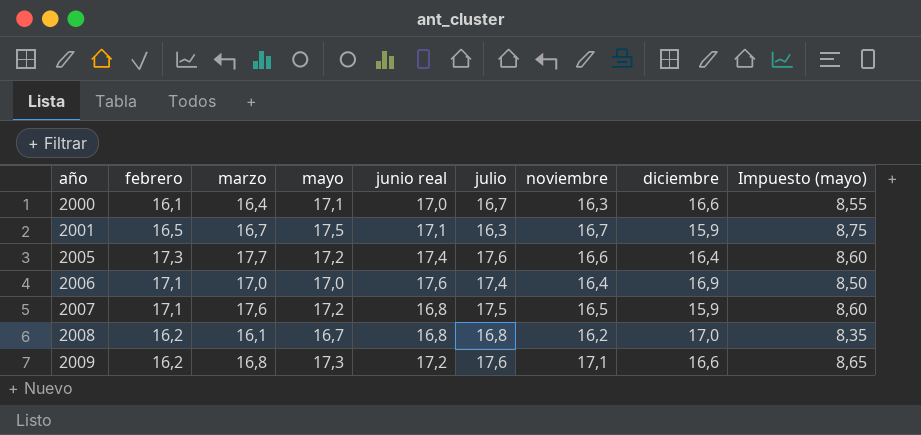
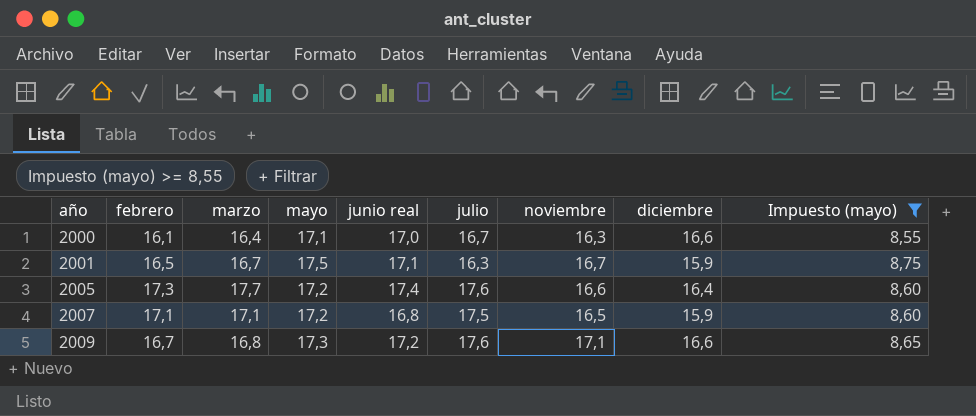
filter: none -> Impuesto (mayo) >= 8,55
2007 | marzo: 17,6 -> 17,1
2009 | febrero: 16,2 -> 16,7

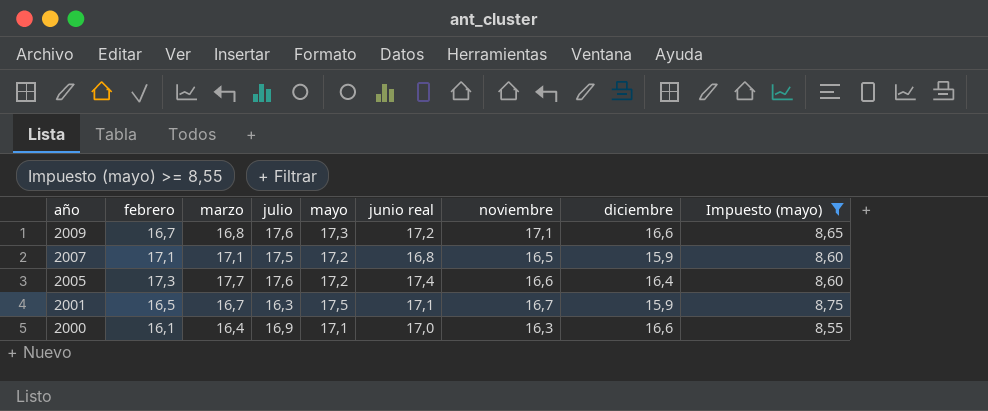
row order: año ascending -> año descending
column julio | position: 6 -> 4
2000 | julio: 16,7 -> 16,9

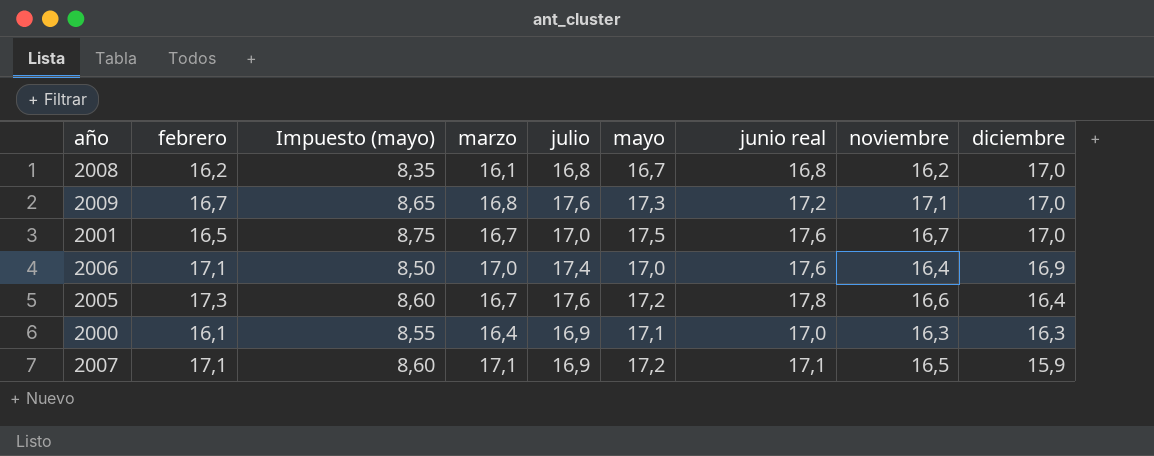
filter: Impuesto (mayo) >= 8,55 -> none
row order: año descending -> diciembre descending
column Impuesto (mayo) | position: 9 -> 3
2009 | diciembre: 16,6 -> 17,0
2001 | julio: 16,3 -> 17,0
2001 | junio real: 17,1 -> 17,6
2001 | diciembre: 15,9 -> 17,0
2005 | marzo: 17,7 -> 16,7
2005 | junio real: 17,4 -> 17,8
2000 | diciembre: 16,6 -> 16,3
2007 | julio: 17,5 -> 16,9
2007 | junio real: 16,8 -> 17,1

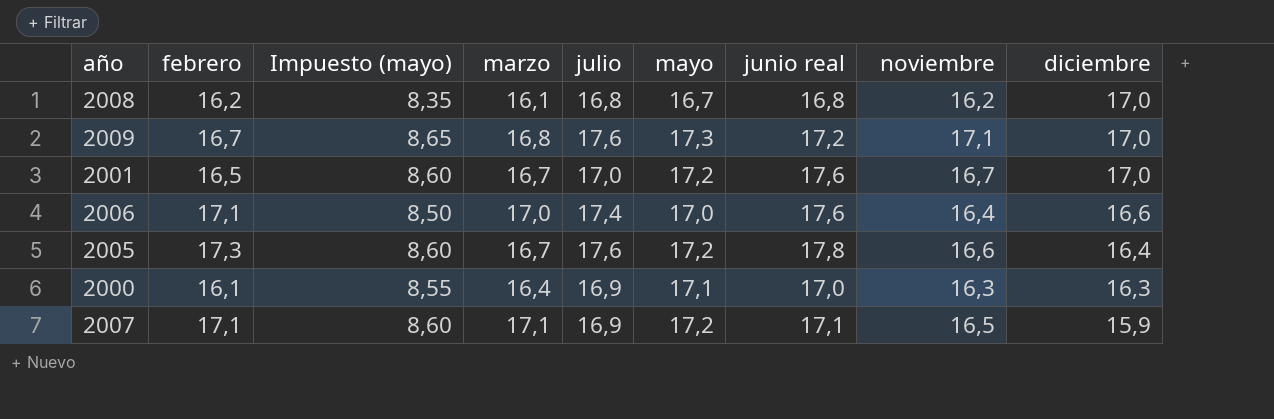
2001 | Impuesto (mayo): 8,75 -> 8,60
2001 | mayo: 17,5 -> 17,2
2006 | diciembre: 16,9 -> 16,6

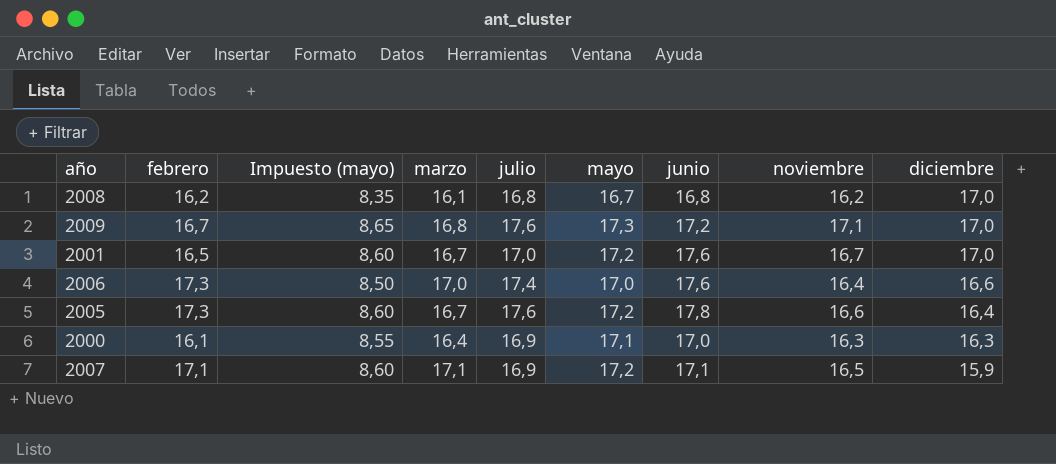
column name: junio real -> junio
2006 | febrero: 17,1 -> 17,3

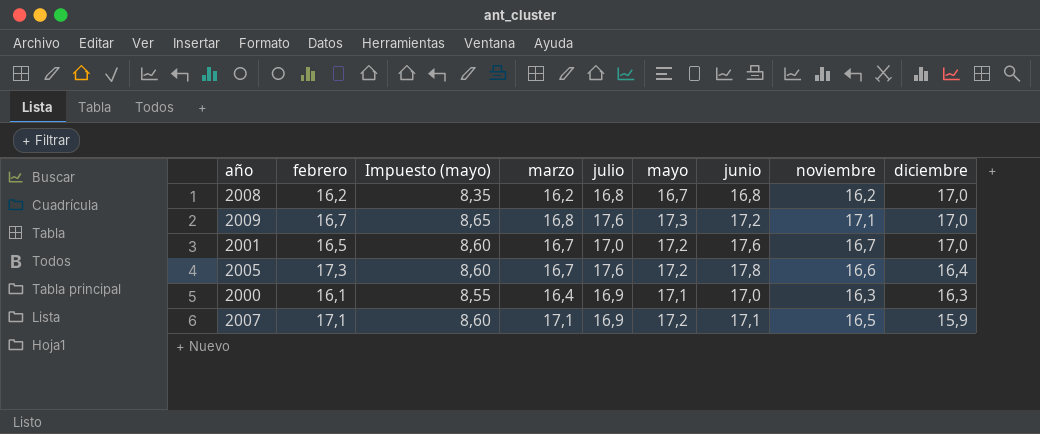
row 2006: 17,3 | 8,50 | 17,0 | 17,4 | 17,0 | 17,6 | 16,4 | 16,6 -> none
2008 | marzo: 16,1 -> 16,2

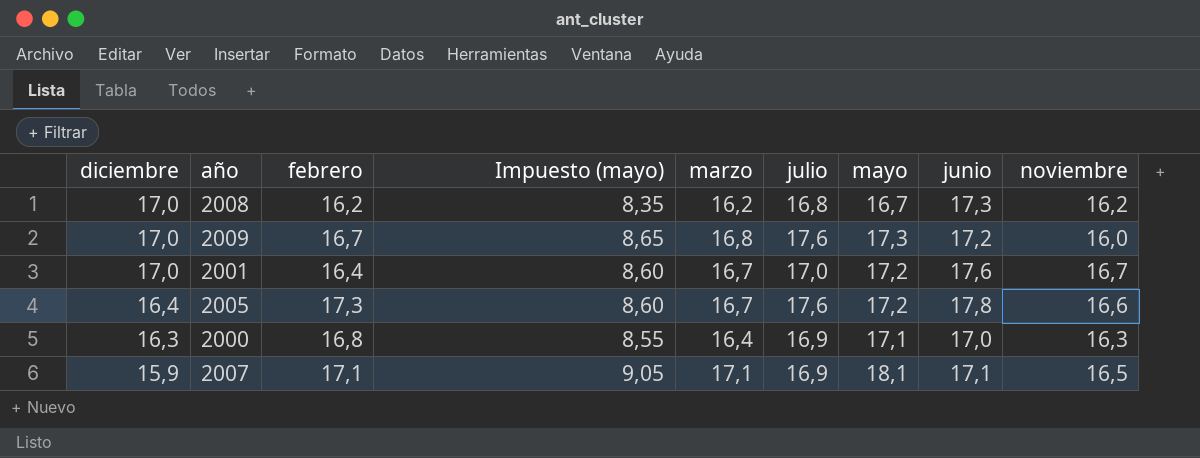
column diciembre | position: 9 -> 1
2008 | junio: 16,8 -> 17,3
2009 | noviembre: 17,1 -> 16,0
2001 | febrero: 16,5 -> 16,4
2000 | febrero: 16,1 -> 16,8
2007 | Impuesto (mayo): 8,60 -> 9,05
2007 | mayo: 17,2 -> 18,1

